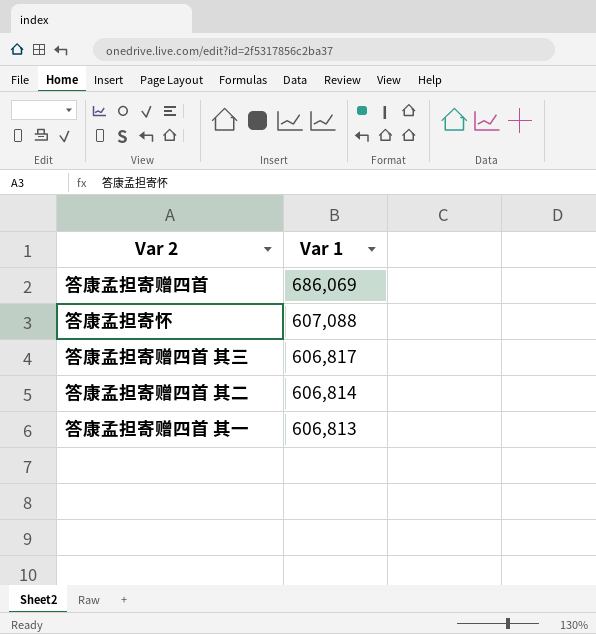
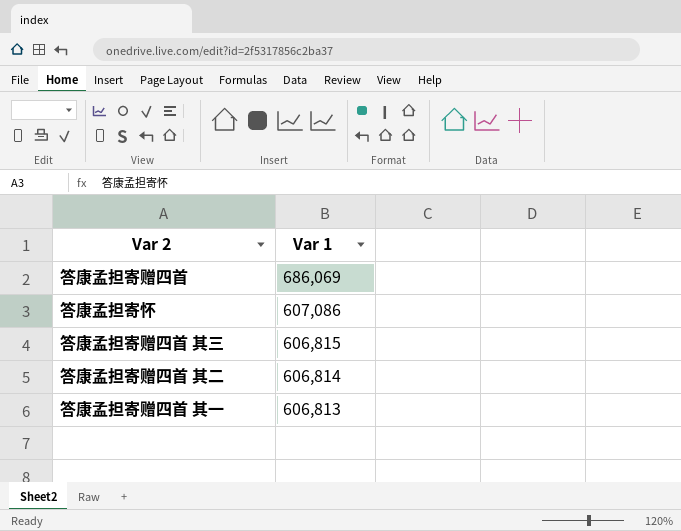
答康孟担寄怀 | Var 1: 607,088 -> 607,086
答康孟担寄赠四首 其三 | Var 1: 606,817 -> 606,815

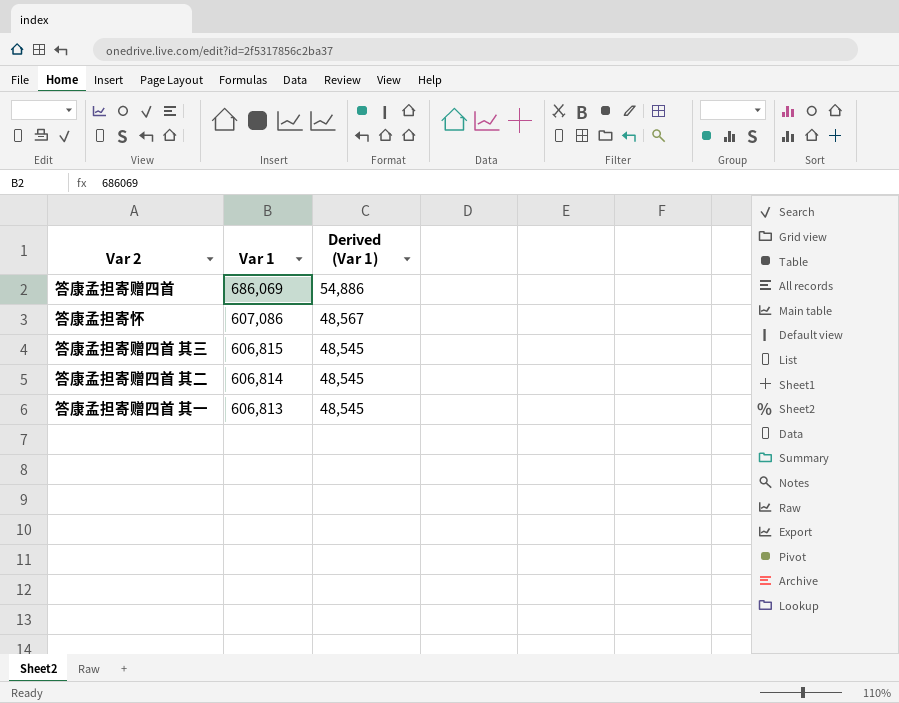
column Derived (Var 1) | formula: none -> [Var 1] * 0.08

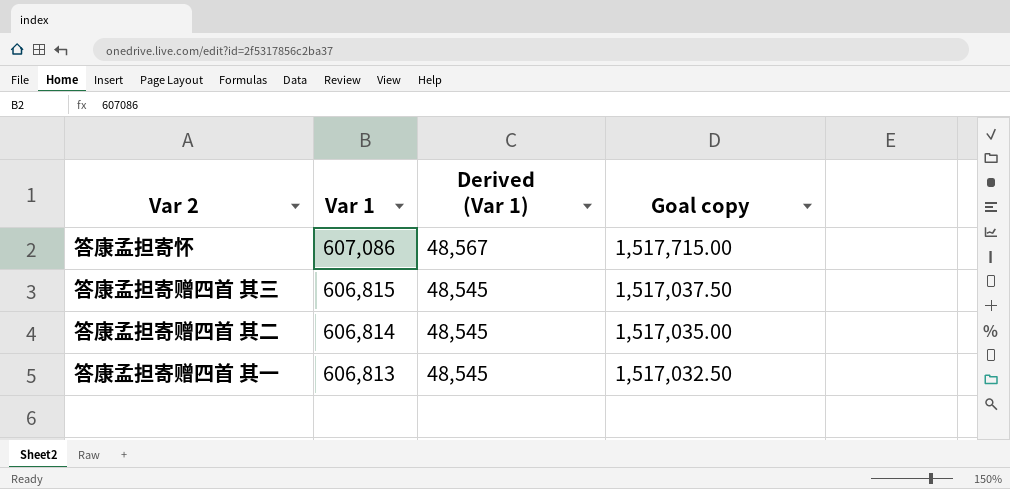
column Goal copy | formula: none -> [Var 1] * 2.5
row 答康孟担寄赠四首: 686,069 | 54,886 -> none

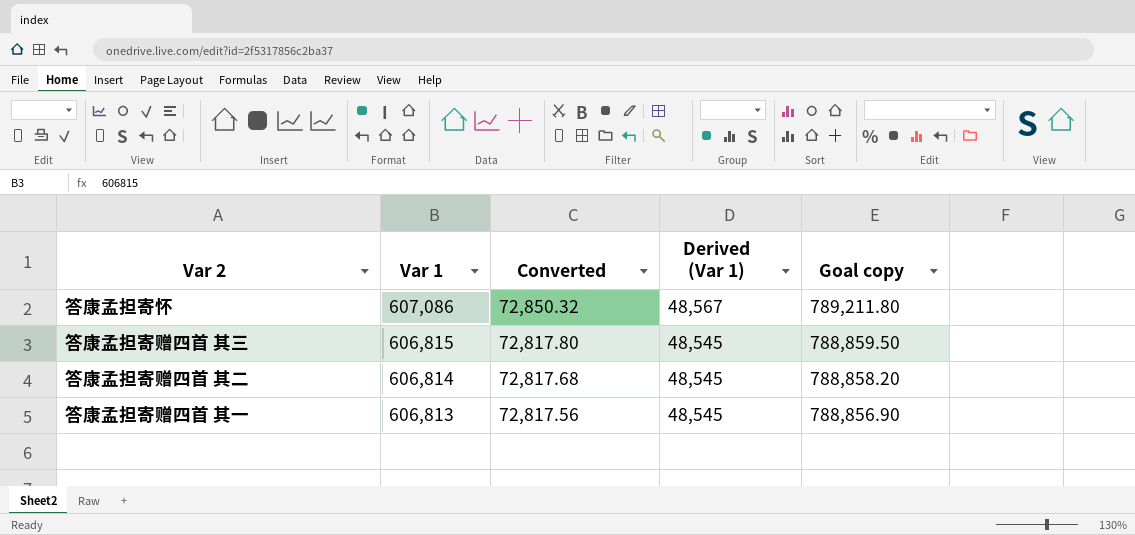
column Converted | formula: none -> [Var 1] * 0.12
column Goal copy | formula: [Var 1] * 2.5 -> [Var 1] * 1.3

